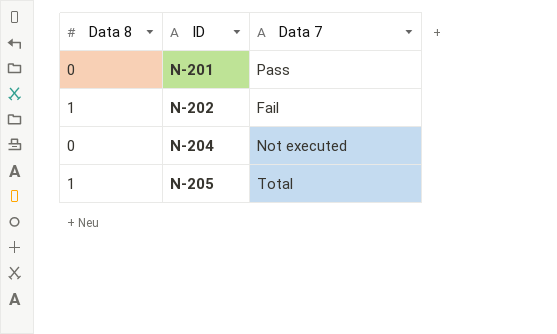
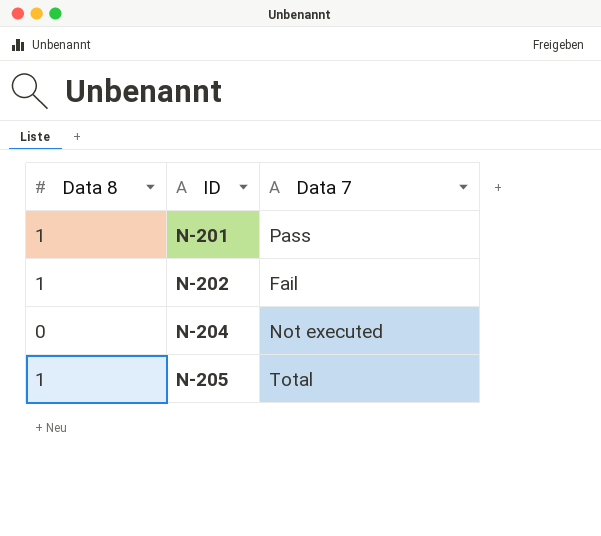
N-201 | Data 8: 0 -> 1

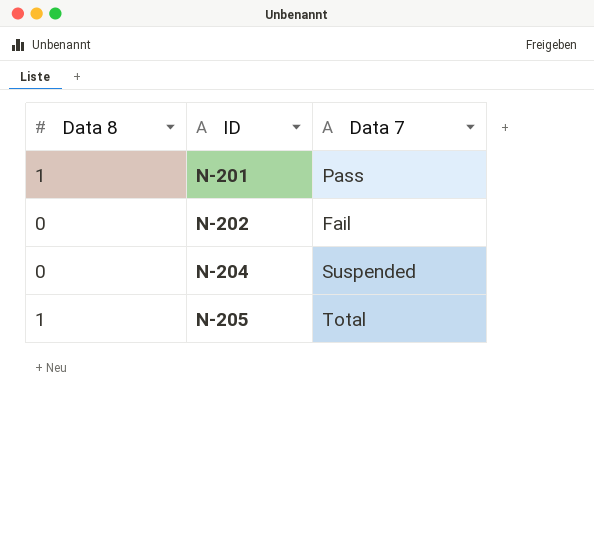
N-202 | Data 8: 1 -> 0
N-204 | Data 7: Not executed -> Suspended

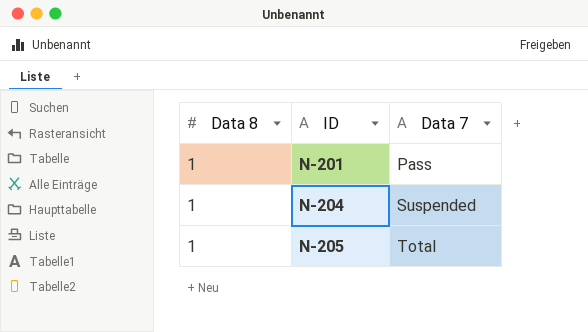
row N-202: 0 | Fail -> none
N-204 | Data 8: 0 -> 1

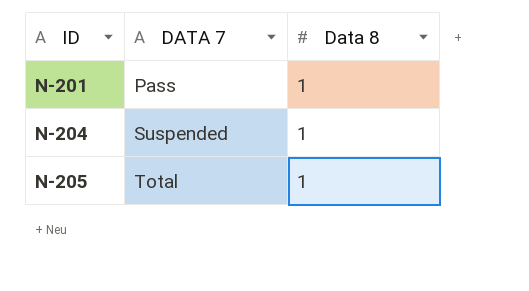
column name: Data 7 -> DATA 7
column Data 8 | position: 1 -> 3

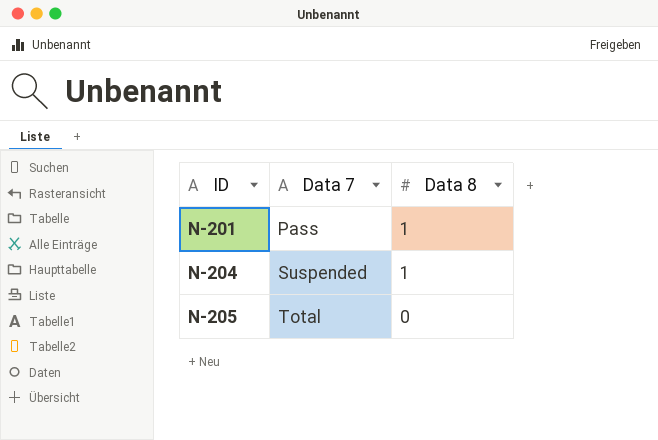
column name: DATA 7 -> Data 7
N-205 | Data 8: 1 -> 0

